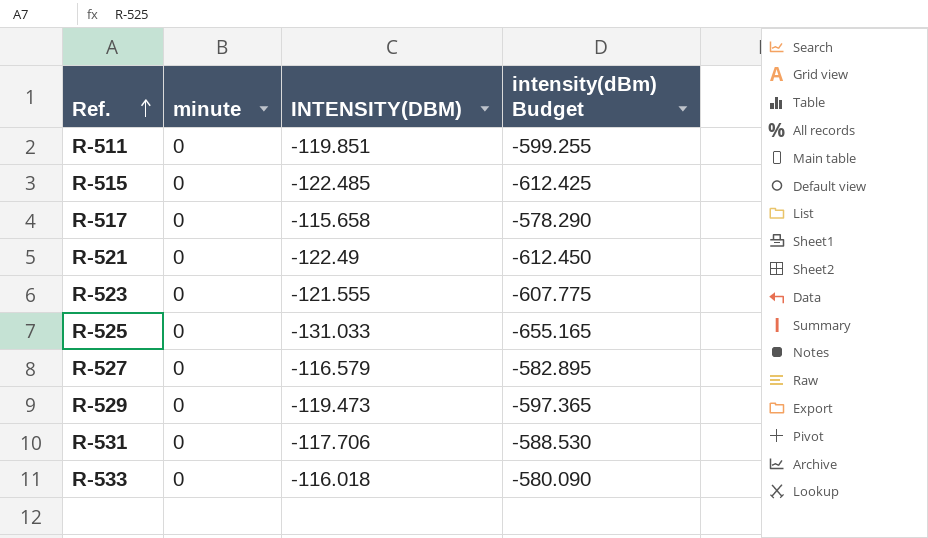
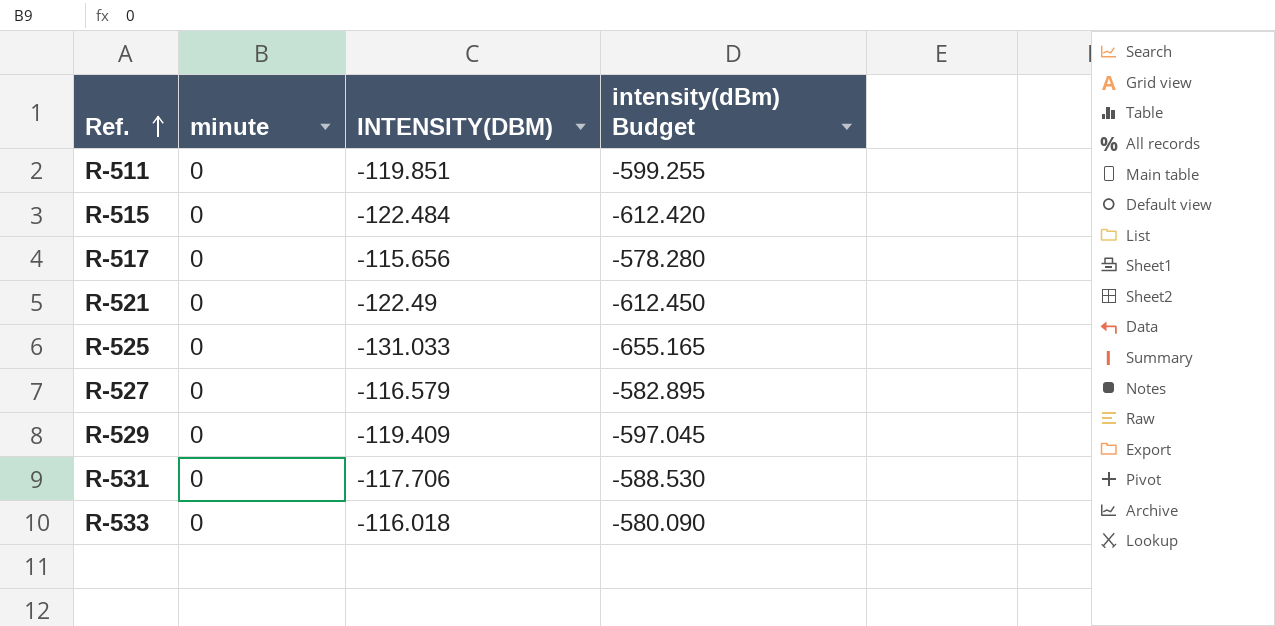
row R-523: 0 | -121.555 | -607.775 -> none
R-515 | INTENSITY(DBM): -122.485 -> -122.484
R-515 | intensity(dBm) Budget: -612.425 -> -612.420
R-517 | INTENSITY(DBM): -115.658 -> -115.656
R-517 | intensity(dBm) Budget: -578.290 -> -578.280
R-529 | INTENSITY(DBM): -119.473 -> -119.409
R-529 | intensity(dBm) Budget: -597.365 -> -597.045

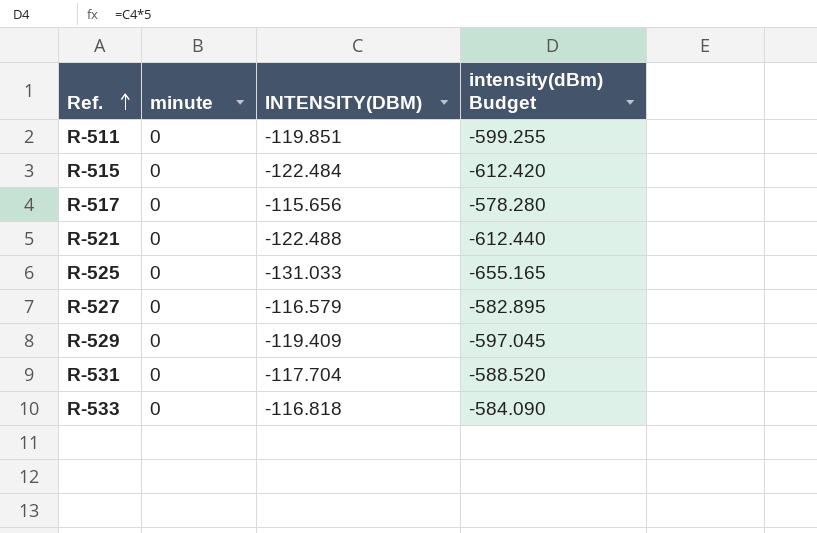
R-521 | INTENSITY(DBM): -122.49 -> -122.488
R-521 | intensity(dBm) Budget: -612.450 -> -612.440
R-531 | INTENSITY(DBM): -117.706 -> -117.704
R-531 | intensity(dBm) Budget: -588.530 -> -588.520
R-533 | INTENSITY(DBM): -116.018 -> -116.818
R-533 | intensity(dBm) Budget: -580.090 -> -584.090

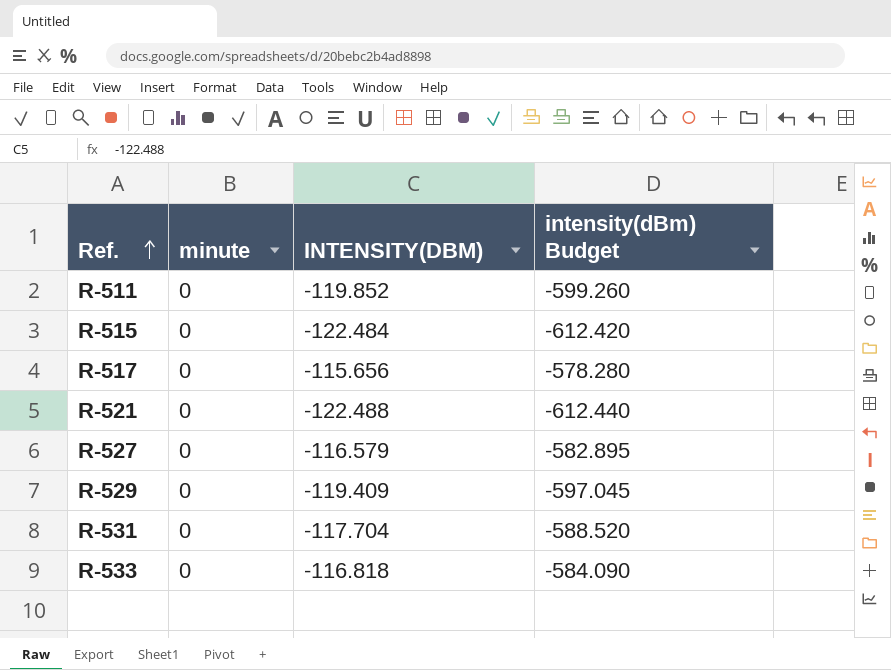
row R-525: 0 | -131.033 | -655.165 -> none
R-511 | INTENSITY(DBM): -119.851 -> -119.852
R-511 | intensity(dBm) Budget: -599.255 -> -599.260

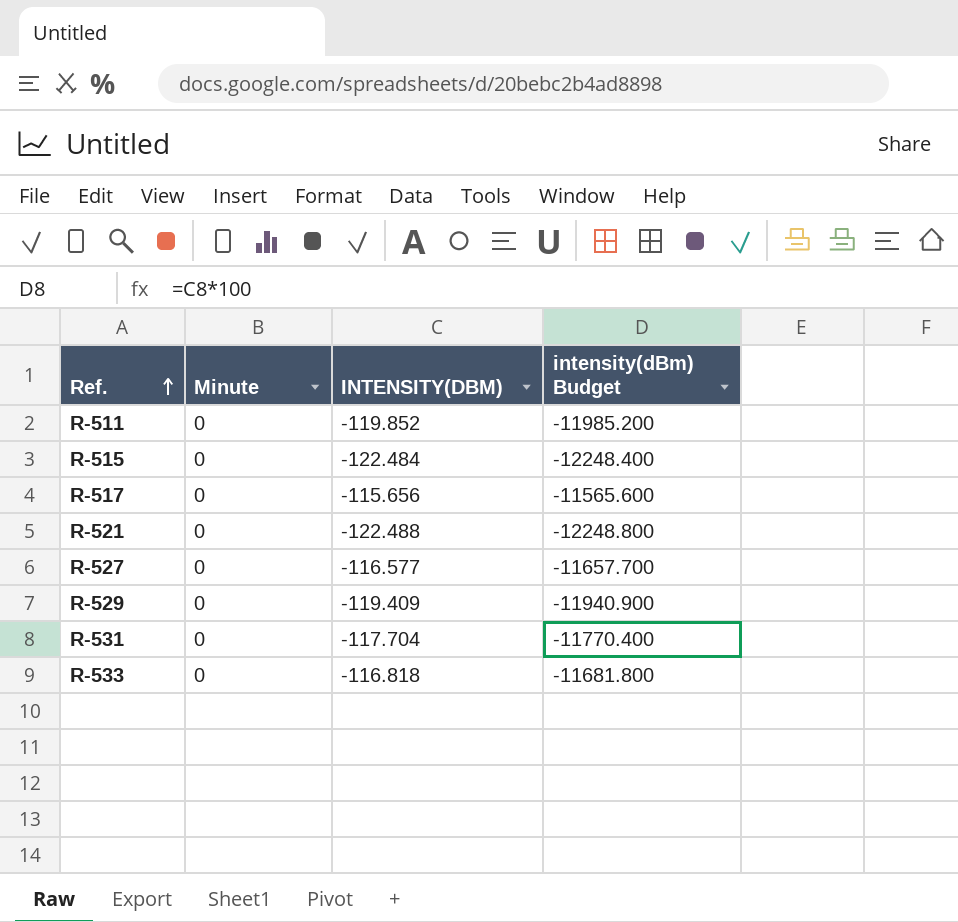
column name: minute -> Minute
column intensity(dBm) Budget | formula: [INTENSITY(DBM)] * 5 -> [INTENSITY(DBM)] * 100
R-527 | INTENSITY(DBM): -116.579 -> -116.577

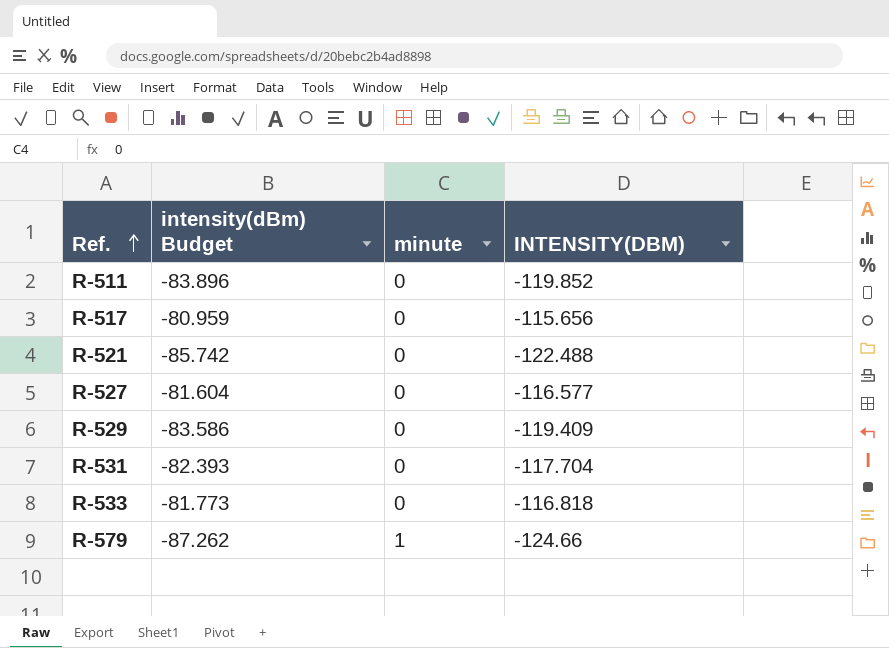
column intensity(dBm) Budget | formula: [INTENSITY(DBM)] * 100 -> [INTENSITY(DBM)] * 0.7
column intensity(dBm) Budget | position: 4 -> 2
column name: Minute -> minute
row R-515: 0 | -122.484 | -12248.400 -> none
row R-579: none -> -87.262 | 1 | -124.66

